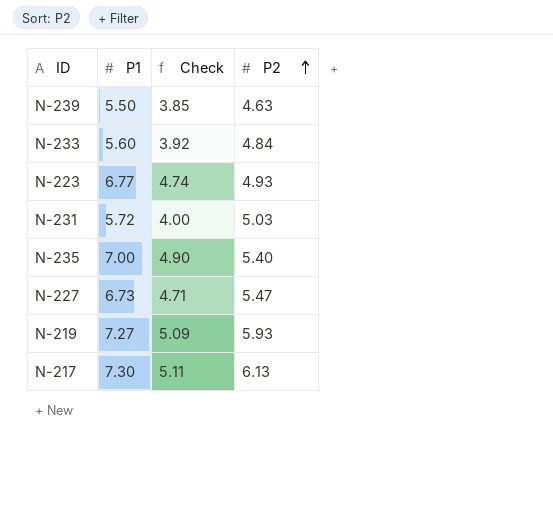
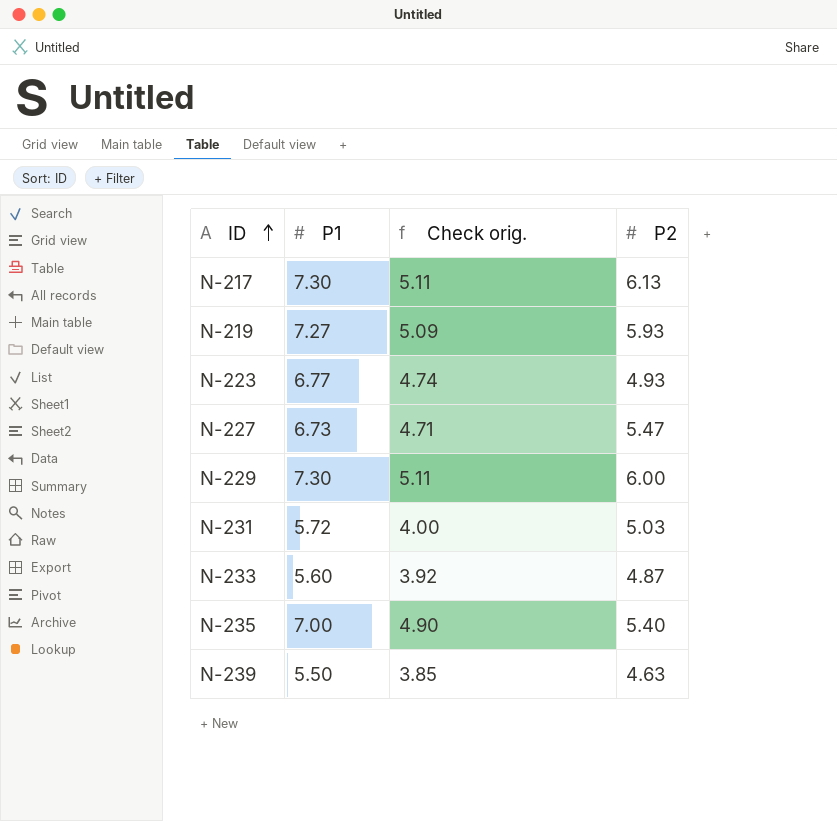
row order: P2 ascending -> ID ascending
column name: Check -> Check orig.
row N-229: none -> 7.30 | 5.11 | 6.00
N-233 | P2: 4.84 -> 4.87

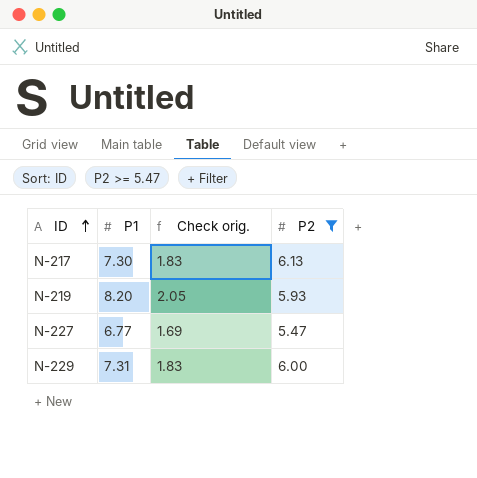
filter: none -> P2 >= 5.47
column Check orig. | formula: [P1] * 0.7 -> [P1] * 0.25
N-219 | P1: 7.27 -> 8.20
N-227 | P1: 6.73 -> 6.77
N-229 | P1: 7.30 -> 7.31

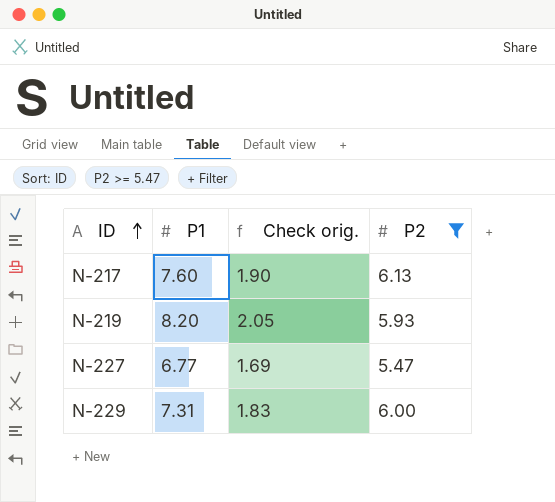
N-217 | P1: 7.30 -> 7.60
N-217 | Check orig.: 1.83 -> 1.90

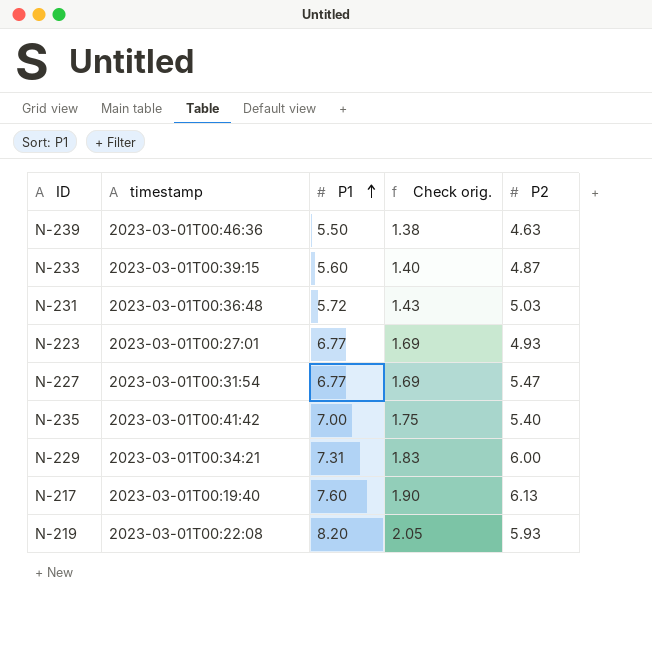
filter: P2 >= 5.47 -> none
row order: ID ascending -> P1 ascending
column timestamp | position: none -> 2

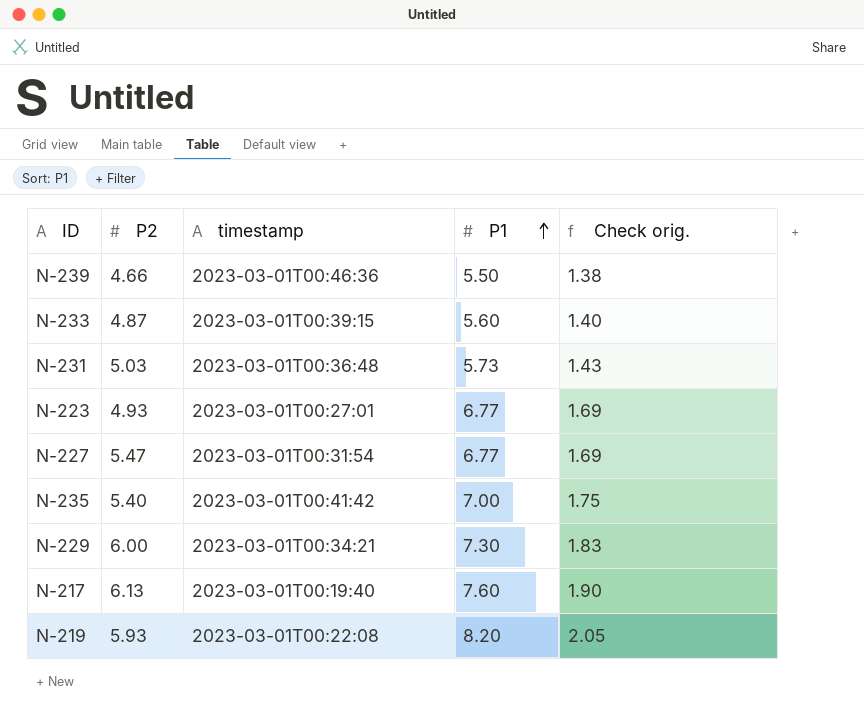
column P2 | position: 5 -> 2
N-239 | P2: 4.63 -> 4.66
N-231 | P1: 5.72 -> 5.73
N-229 | P1: 7.31 -> 7.30

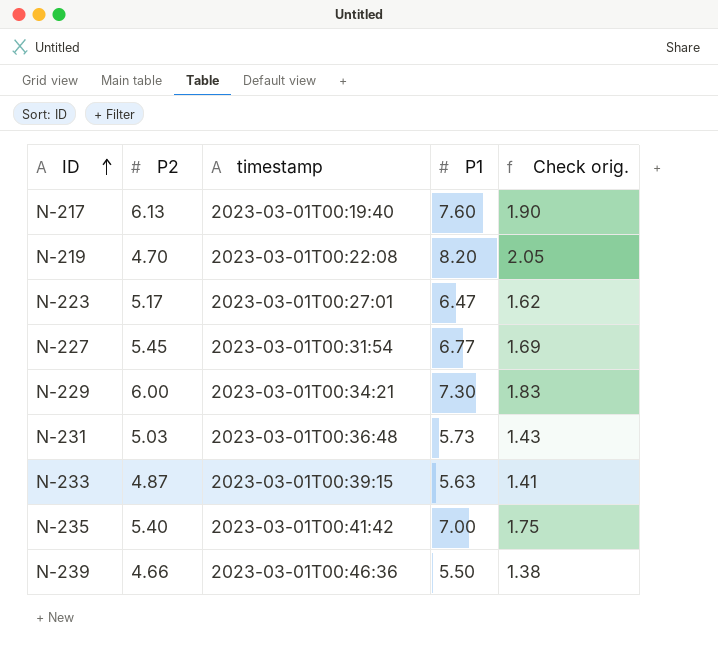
row order: P1 ascending -> ID ascending
N-219 | P2: 5.93 -> 4.70
N-223 | P2: 4.93 -> 5.17
N-223 | P1: 6.77 -> 6.47
N-223 | Check orig.: 1.69 -> 1.62
N-227 | P2: 5.47 -> 5.45
N-233 | P1: 5.60 -> 5.63
N-233 | Check orig.: 1.40 -> 1.41

